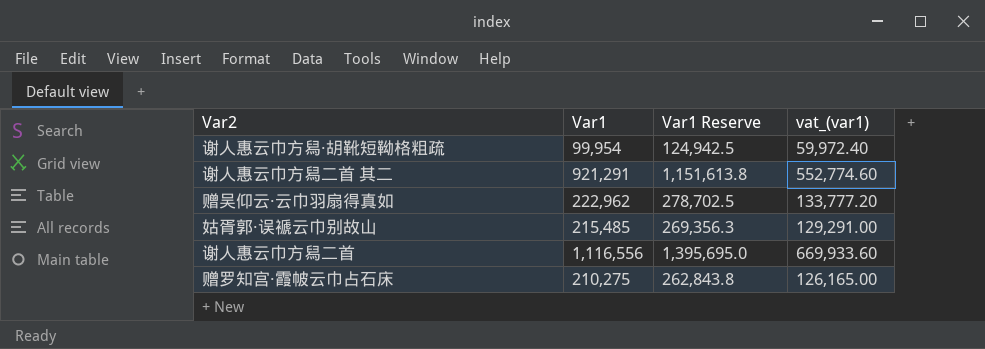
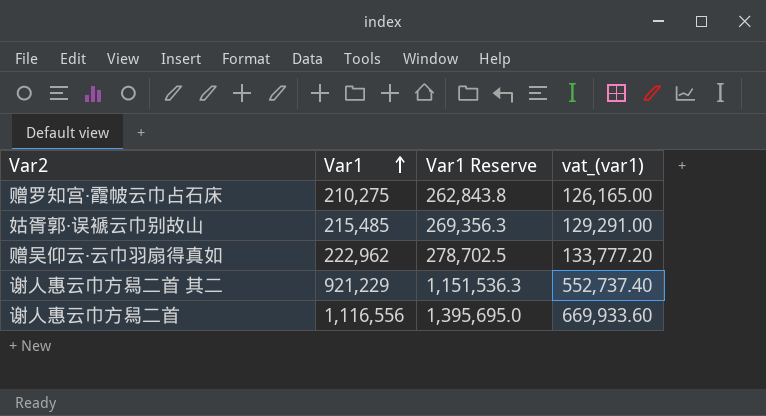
row order: none -> Var1 ascending
row 谢人惠云巾方舄·胡靴短靿格粗疏: 99,954 | 124,942.5 | 59,972.40 -> none
谢人惠云巾方舄二首 其二 | Var1: 921,291 -> 921,229
谢人惠云巾方舄二首 其二 | Var1 Reserve: 1,151,613.8 -> 1,151,536.3
谢人惠云巾方舄二首 其二 | vat_(var1): 552,774.60 -> 552,737.40

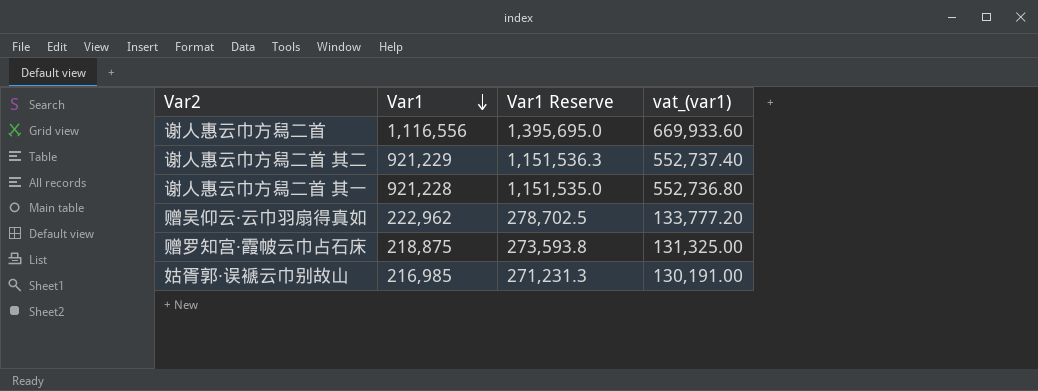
row order: Var1 ascending -> Var1 descending
row 谢人惠云巾方舄二首 其一: none -> 921,228 | 1,151,535.0 | 552,736.80
赠罗知宫·霞帔云巾占石床 | Var1: 210,275 -> 218,875
赠罗知宫·霞帔云巾占石床 | Var1 Reserve: 262,843.8 -> 273,593.8
赠罗知宫·霞帔云巾占石床 | vat_(var1): 126,165.00 -> 131,325.00
姑胥郭·误褫云巾别故山 | Var1: 215,485 -> 216,985
姑胥郭·误褫云巾别故山 | Var1 Reserve: 269,356.3 -> 271,231.3
姑胥郭·误褫云巾别故山 | vat_(var1): 129,291.00 -> 130,191.00

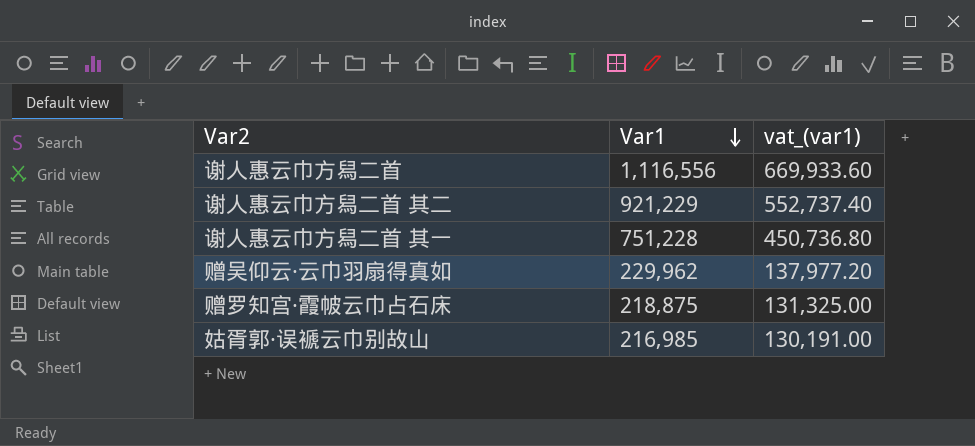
column Var1 Reserve | formula: [Var1] * 1.25 -> none
谢人惠云巾方舄二首 其一 | Var1: 921,228 -> 751,228
谢人惠云巾方舄二首 其一 | vat_(var1): 552,736.80 -> 450,736.80
赠吴仰云·云巾羽扇得真如 | Var1: 222,962 -> 229,962
赠吴仰云·云巾羽扇得真如 | vat_(var1): 133,777.20 -> 137,977.20

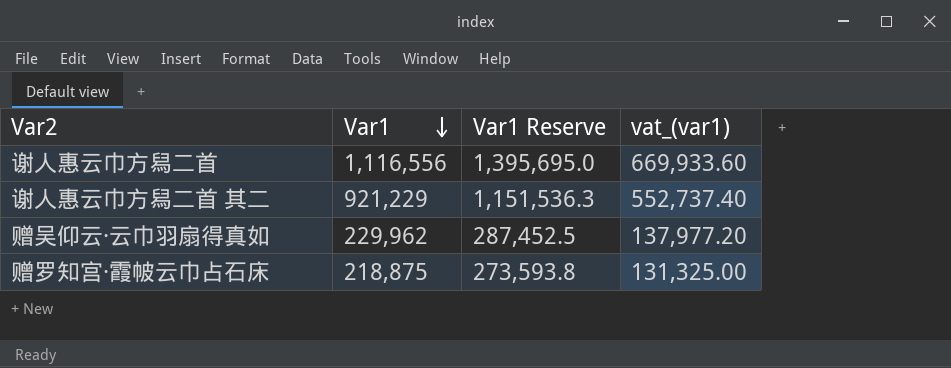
column Var1 Reserve | formula: none -> [Var1] * 1.25
row 谢人惠云巾方舄二首 其一: 751,228 | 450,736.80 -> none
row 姑胥郭·误褫云巾别故山: 216,985 | 130,191.00 -> none

